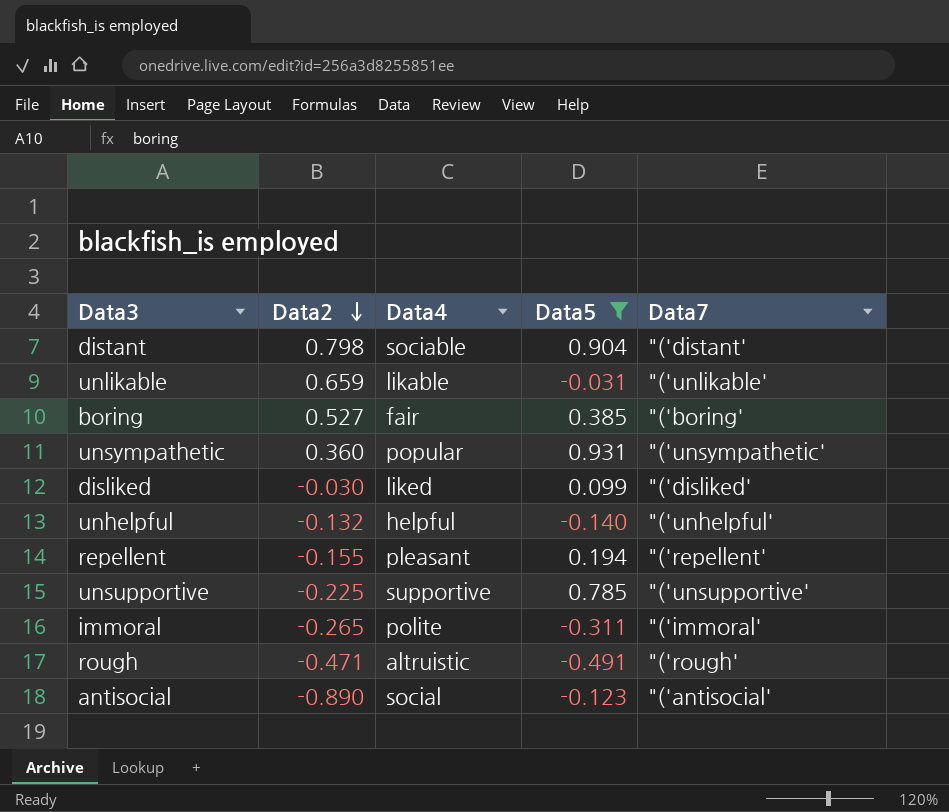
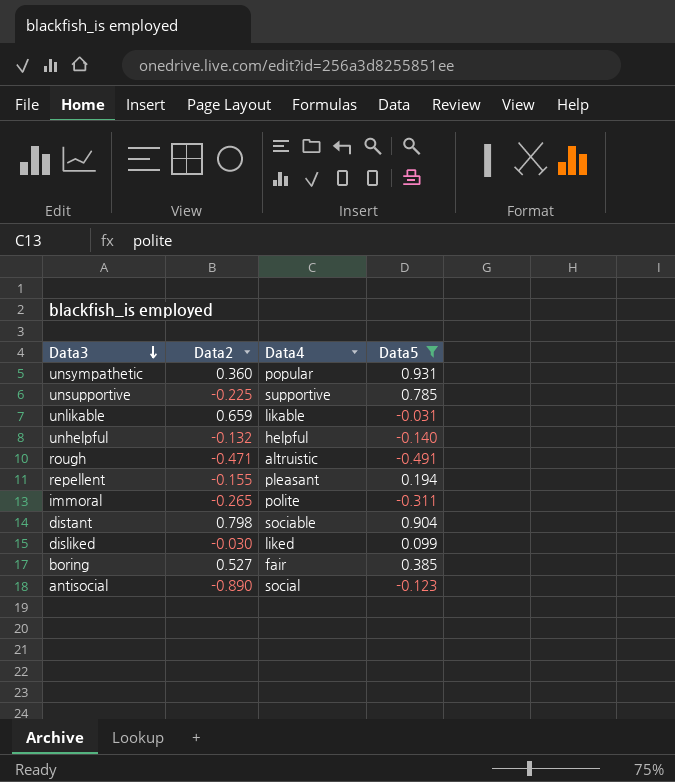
row order: Data2 descending -> Data3 descending
column Data7 | position: 5 -> none

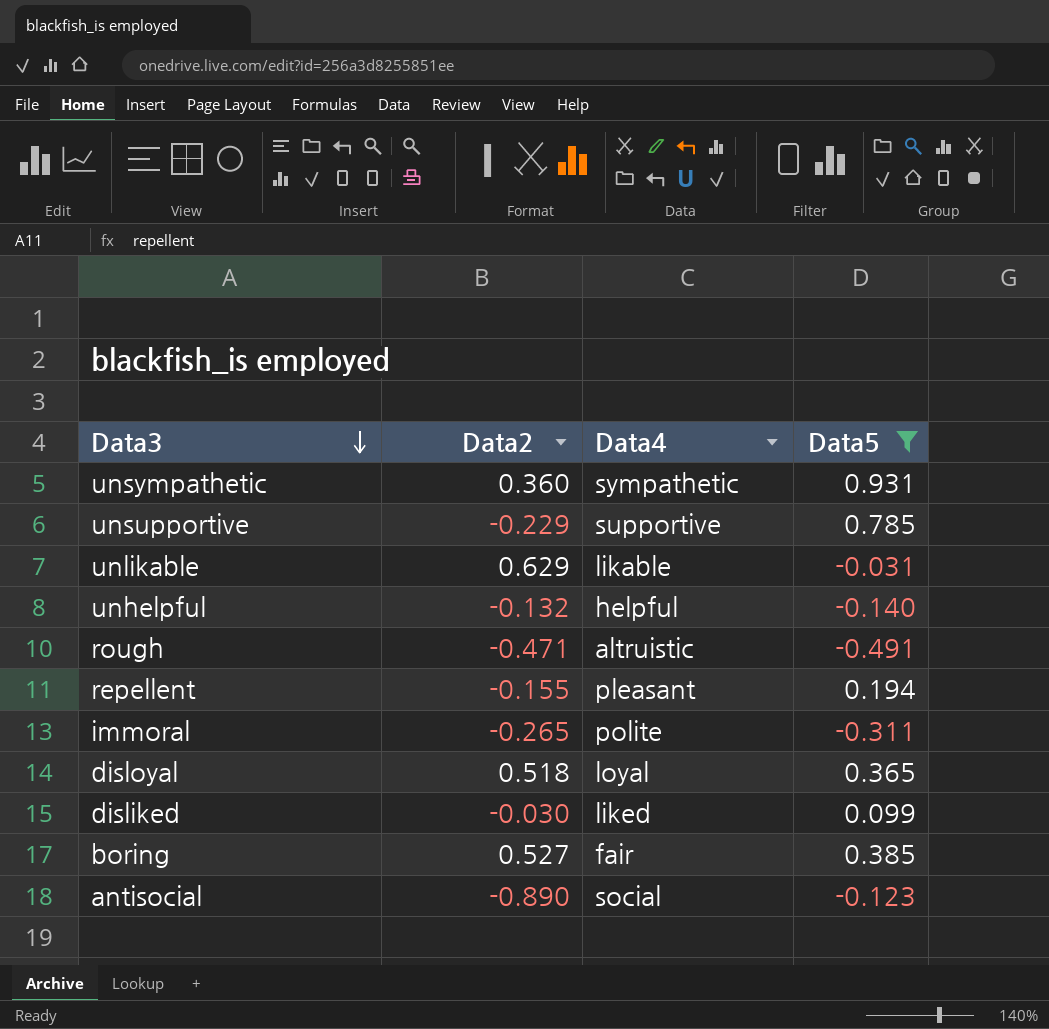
row distant: 0.798 | sociable | 0.904 -> none
unsympathetic | Data4: popular -> sympathetic
unsupportive | Data2: -0.225 -> -0.229
unlikable | Data2: 0.659 -> 0.629
row disloyal: none -> 0.518 | loyal | 0.365

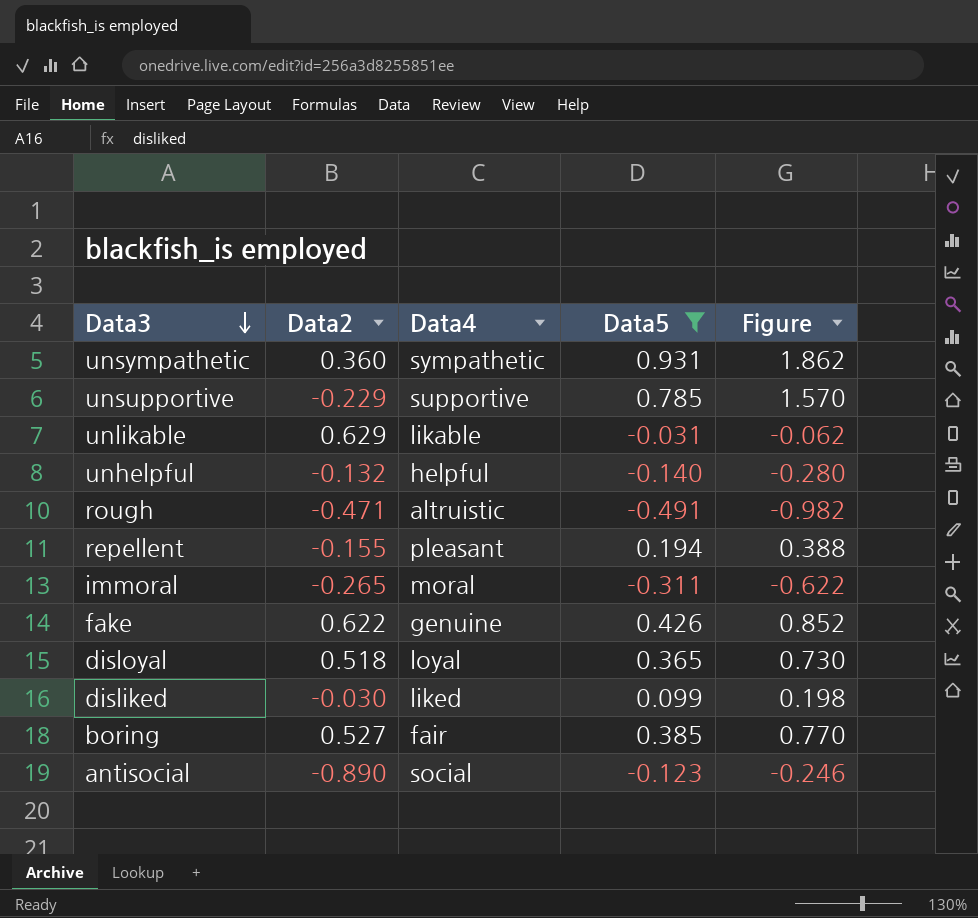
column Figure | formula: none -> [Data5] * 2
immoral | Data4: polite -> moral
row fake: none -> 0.622 | genuine | 0.426 | 0.852

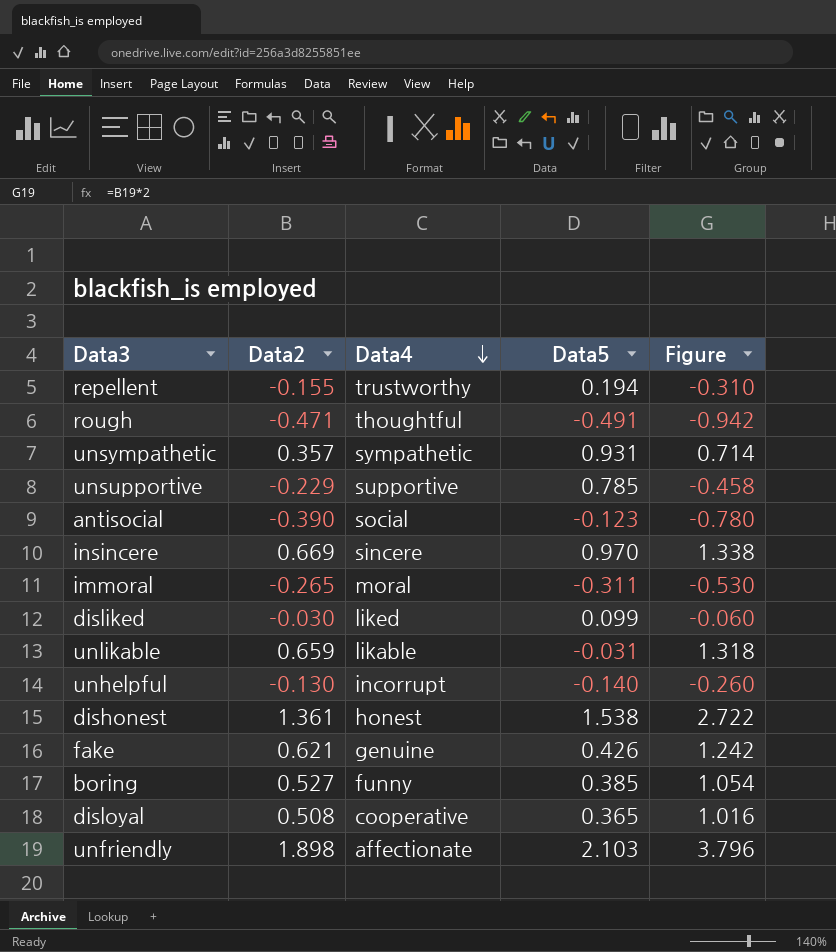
filter: Data5 <= 0.931 -> none
row order: Data3 descending -> Data4 descending
column Figure | formula: [Data5] * 2 -> [Data2] * 2
repellent | Data4: pleasant -> trustworthy
rough | Data4: altruistic -> thoughtful
unsympathetic | Data2: 0.360 -> 0.357
antisocial | Data2: -0.890 -> -0.390
unlikable | Data2: 0.629 -> 0.659
unhelpful | Data2: -0.132 -> -0.130
unhelpful | Data4: helpful -> incorrupt
fake | Data2: 0.622 -> 0.621
boring | Data4: fair -> funny
disloyal | Data2: 0.518 -> 0.508
disloyal | Data4: loyal -> cooperative

